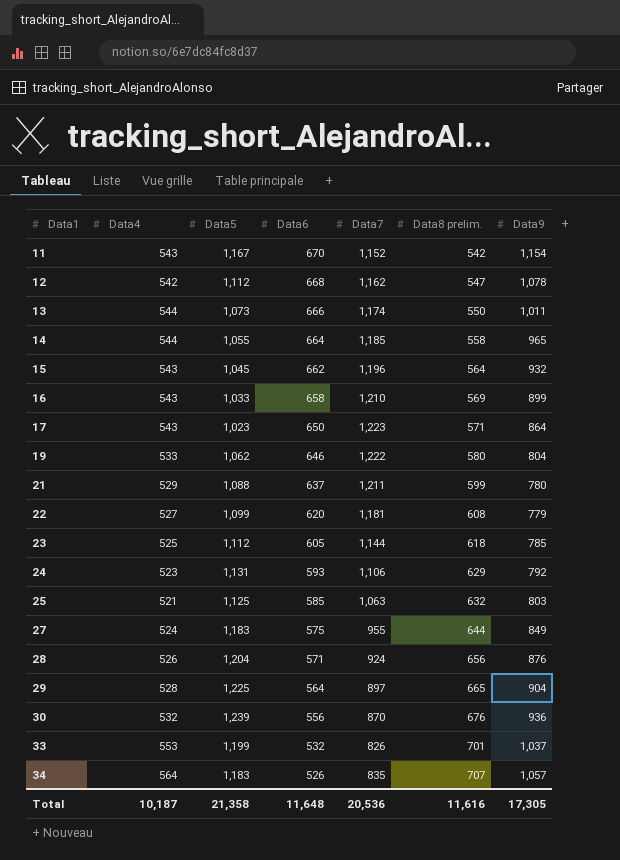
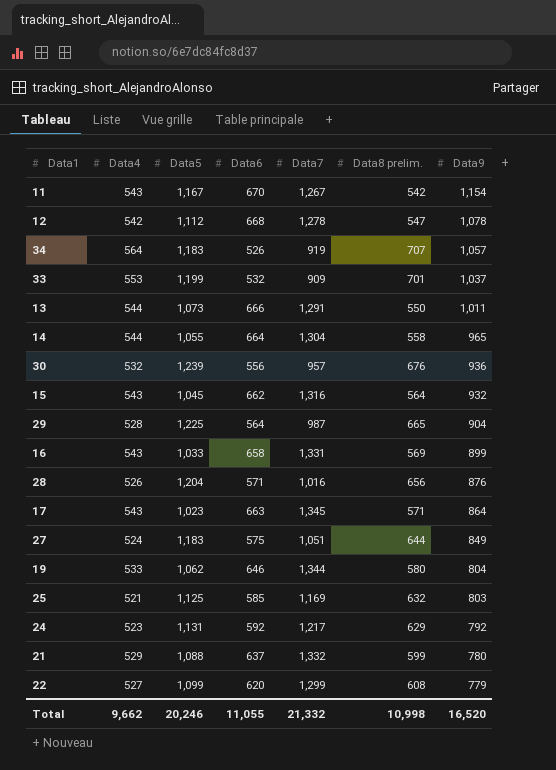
row order: Data1 ascending -> Data9 descending
row 23: 525 | 1,112 | 605 | 1,144 | 618 | 785 -> none
11 | Data7: 1,152 -> 1,267
12 | Data7: 1,162 -> 1,278
34 | Data7: 835 -> 919
33 | Data7: 826 -> 909
13 | Data7: 1,174 -> 1,291
14 | Data7: 1,185 -> 1,304
30 | Data7: 870 -> 957
15 | Data7: 1,196 -> 1,316
29 | Data7: 897 -> 987
16 | Data7: 1,210 -> 1,331
28 | Data7: 924 -> 1,016
17 | Data6: 650 -> 663
17 | Data7: 1,223 -> 1,345
27 | Data7: 955 -> 1,051
19 | Data7: 1,222 -> 1,344
25 | Data7: 1,063 -> 1,169
24 | Data6: 593 -> 592
24 | Data7: 1,106 -> 1,217
21 | Data7: 1,211 -> 1,332
22 | Data7: 1,181 -> 1,299
Total | Data4: 10,187 -> 9,662
Total | Data5: 21,358 -> 20,246
Total | Data6: 11,648 -> 11,055
Total | Data7: 20,536 -> 21,332
Total | Data8 prelim.: 11,616 -> 10,998
Total | Data9: 17,305 -> 16,520

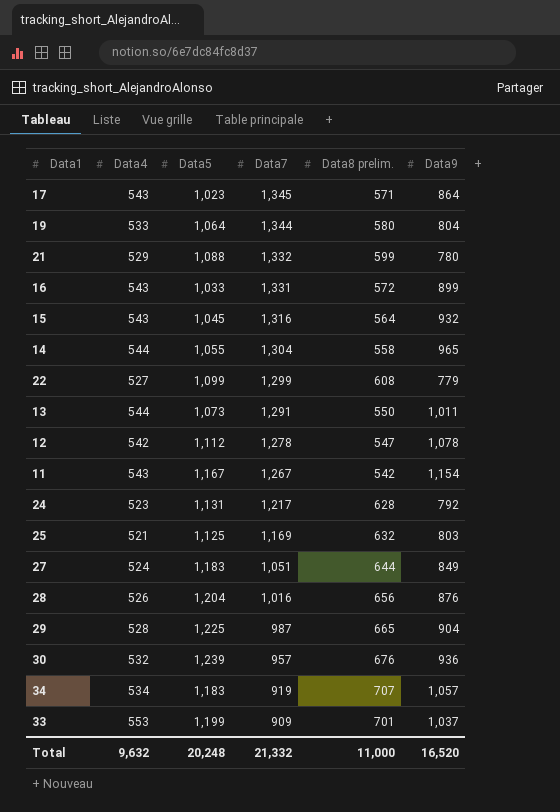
row order: Data9 descending -> Data7 descending
column Data6 | position: 4 -> none
19 | Data5: 1,062 -> 1,064
16 | Data8 prelim.: 569 -> 572
24 | Data8 prelim.: 629 -> 628
34 | Data4: 564 -> 534
Total | Data4: 9,662 -> 9,632
Total | Data5: 20,246 -> 20,248
Total | Data8 prelim.: 10,998 -> 11,000

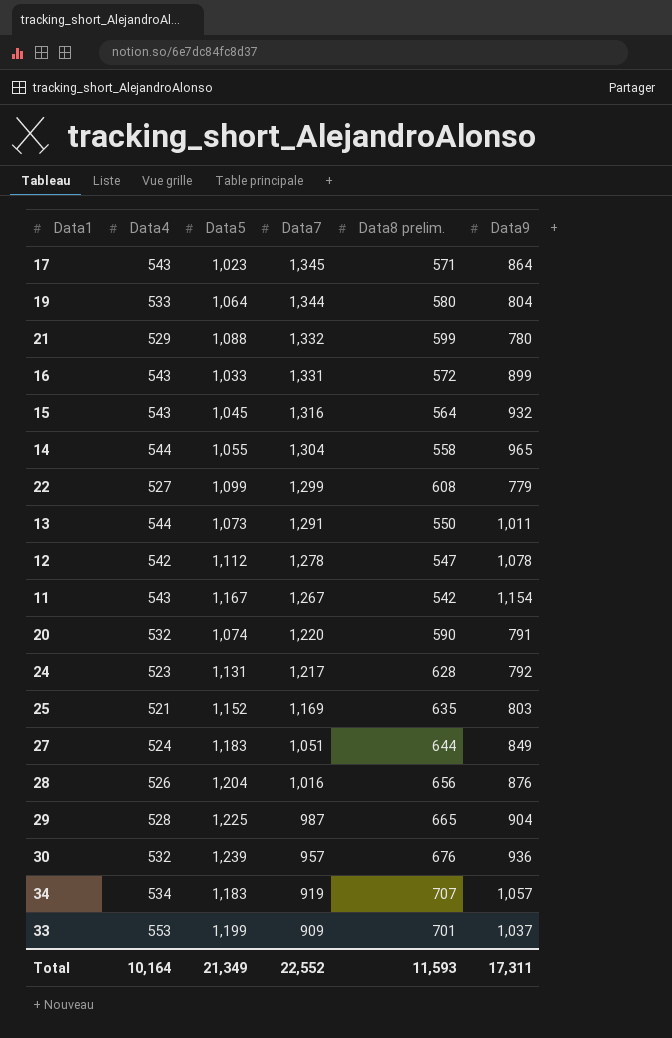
row 20: none -> 532 | 1,074 | 1,220 | 590 | 791
25 | Data5: 1,125 -> 1,152
25 | Data8 prelim.: 632 -> 635
Total | Data4: 9,632 -> 10,164
Total | Data5: 20,248 -> 21,349
Total | Data7: 21,332 -> 22,552
Total | Data8 prelim.: 11,000 -> 11,593
Total | Data9: 16,520 -> 17,311

